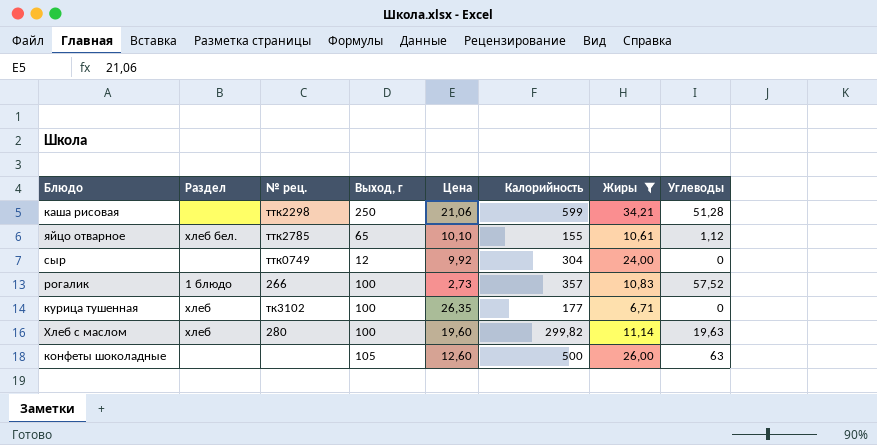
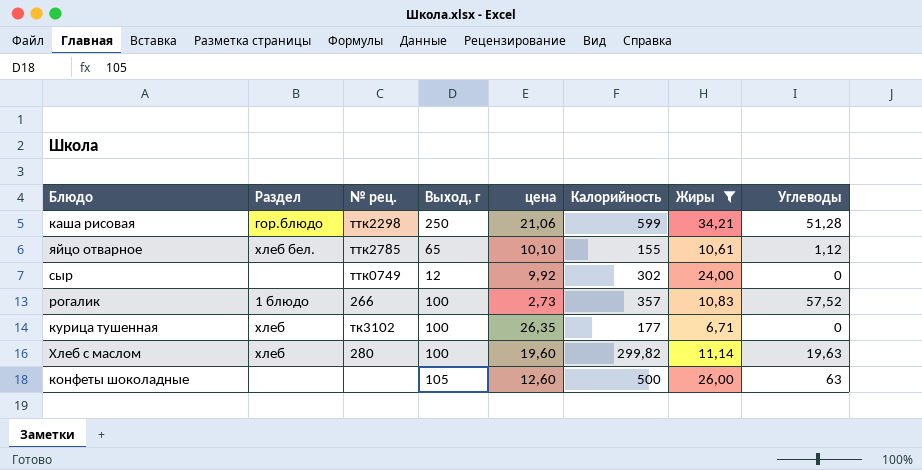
column name: Цена -> цена
каша рисовая | Раздел: none -> гор.блюдо
сыр | Калорийность: 304 -> 302

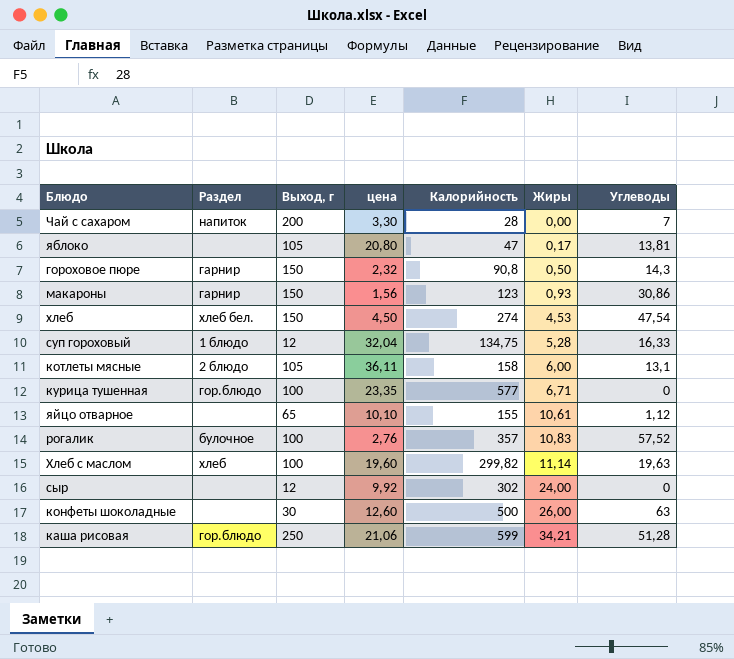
filter: Жиры >= 6,71 -> none
row order: none -> Жиры ascending
column № рец. | position: 3 -> none
курица тушенная | Раздел: хлеб -> гор.блюдо
курица тушенная | цена: 26,35 -> 23,35
курица тушенная | Калорийность: 177 -> 577
яйцо отварное | Раздел: хлеб бел. -> none
рогалик | Раздел: 1 блюдо -> булочное
рогалик | цена: 2,73 -> 2,76
конфеты шоколадные | Выход, г: 105 -> 30

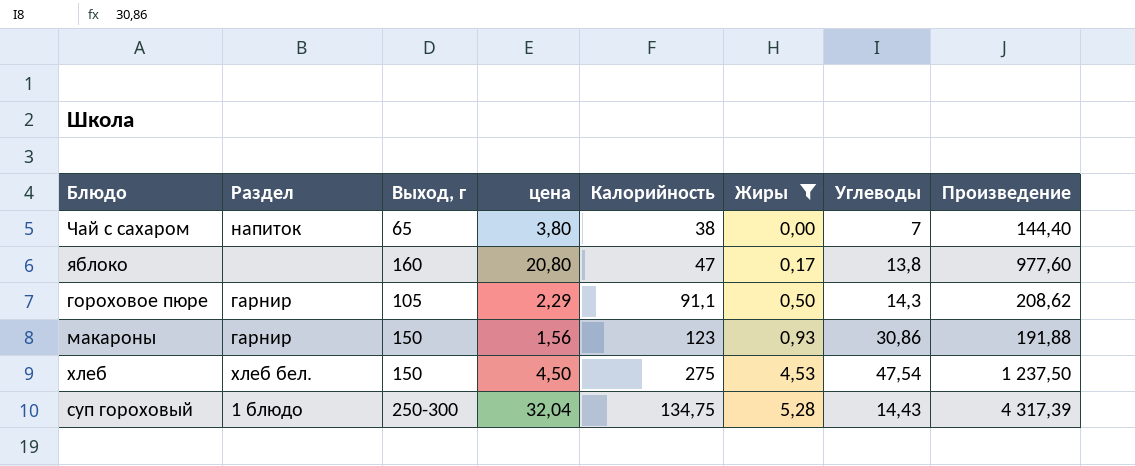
filter: none -> Жиры <= 5,28
column Произведение | formula: none -> [цена] * [Калорийность]
Чай с сахаром | Выход, г: 200 -> 65
Чай с сахаром | цена: 3,30 -> 3,80
Чай с сахаром | Калорийность: 28 -> 38
яблоко | Выход, г: 105 -> 160
яблоко | Углеводы: 13,81 -> 13,8
гороховое пюре | Выход, г: 150 -> 105
гороховое пюре | цена: 2,32 -> 2,29
гороховое пюре | Калорийность: 90,8 -> 91,1
хлеб | Калорийность: 274 -> 275
суп гороховый | Выход, г: 12 -> 250-300
суп гороховый | Углеводы: 16,33 -> 14,43

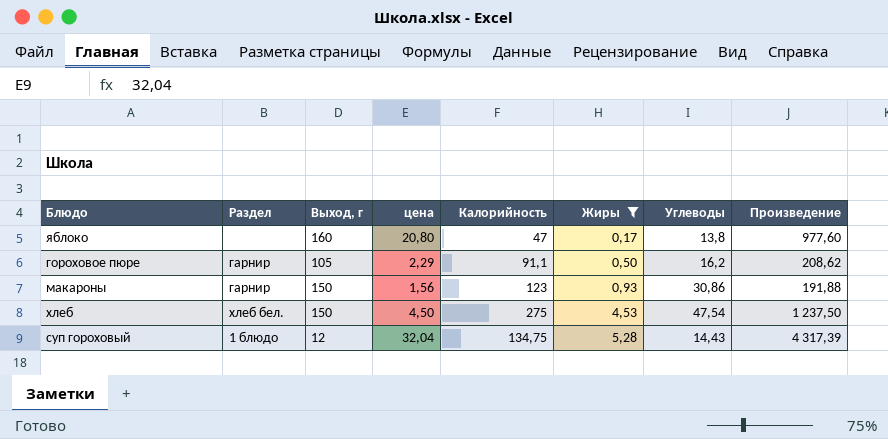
row Чай с сахаром: напиток | 65 | 3,80 | 38 | 0,00 | 7 | 144,40 -> none
гороховое пюре | Углеводы: 14,3 -> 16,2
суп гороховый | Выход, г: 250-300 -> 12

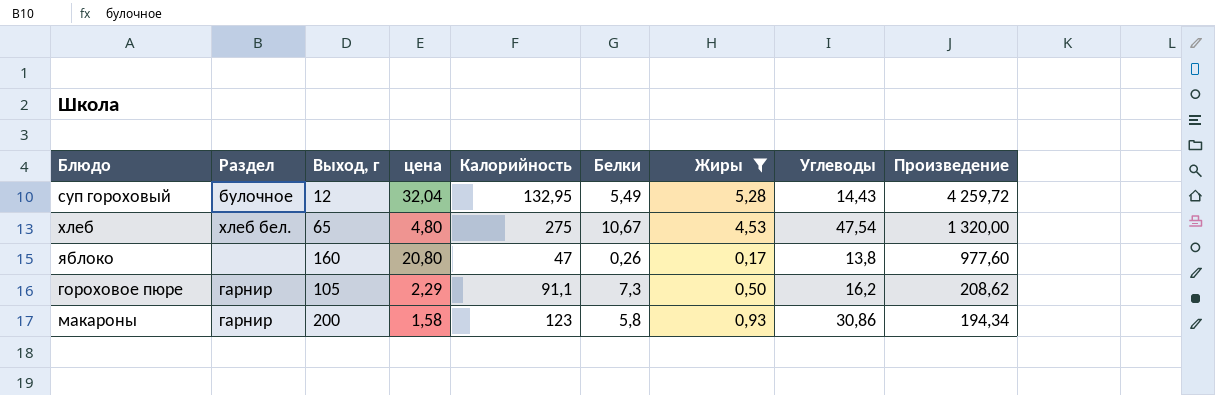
row order: Жиры ascending -> Произведение descending
column Белки | position: none -> 6
суп гороховый | Раздел: 1 блюдо -> булочное
суп гороховый | Калорийность: 134,75 -> 132,95
суп гороховый | Произведение: 4 317,39 -> 4 259,72
хлеб | Выход, г: 150 -> 65
хлеб | цена: 4,50 -> 4,80
хлеб | Произведение: 1 237,50 -> 1 320,00
макароны | Выход, г: 150 -> 200
макароны | цена: 1,56 -> 1,58
макароны | Произведение: 191,88 -> 194,34

